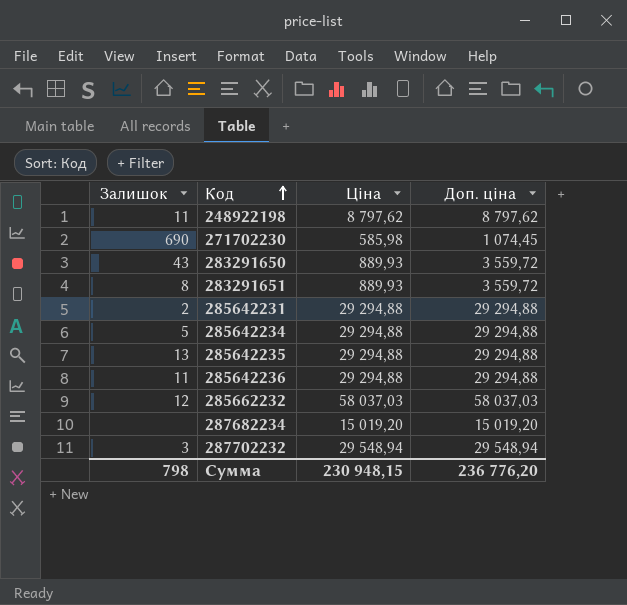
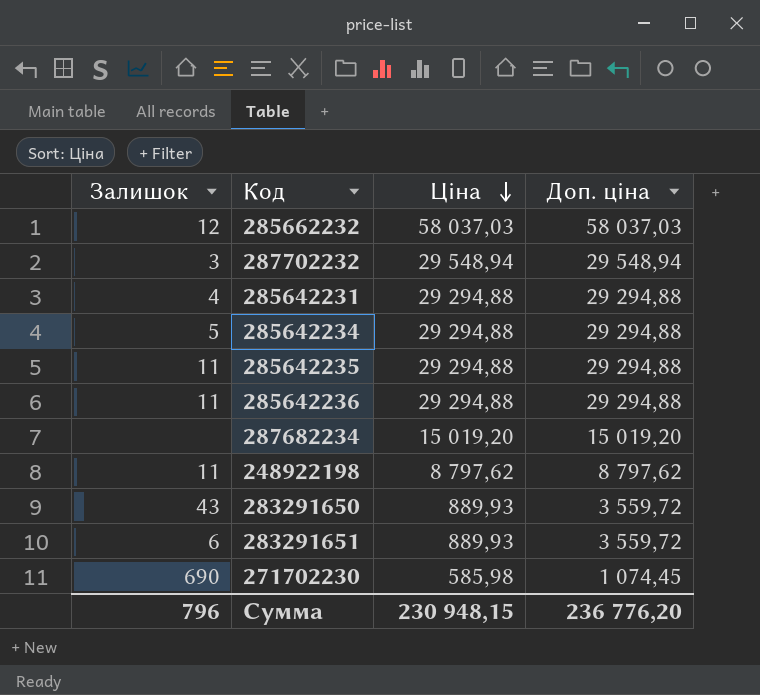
row order: Код ascending -> Ціна descending
285642231 | Залишок: 2 -> 4
285642235 | Залишок: 13 -> 11
283291651 | Залишок: 8 -> 6
Сумма | Залишок: 798 -> 796

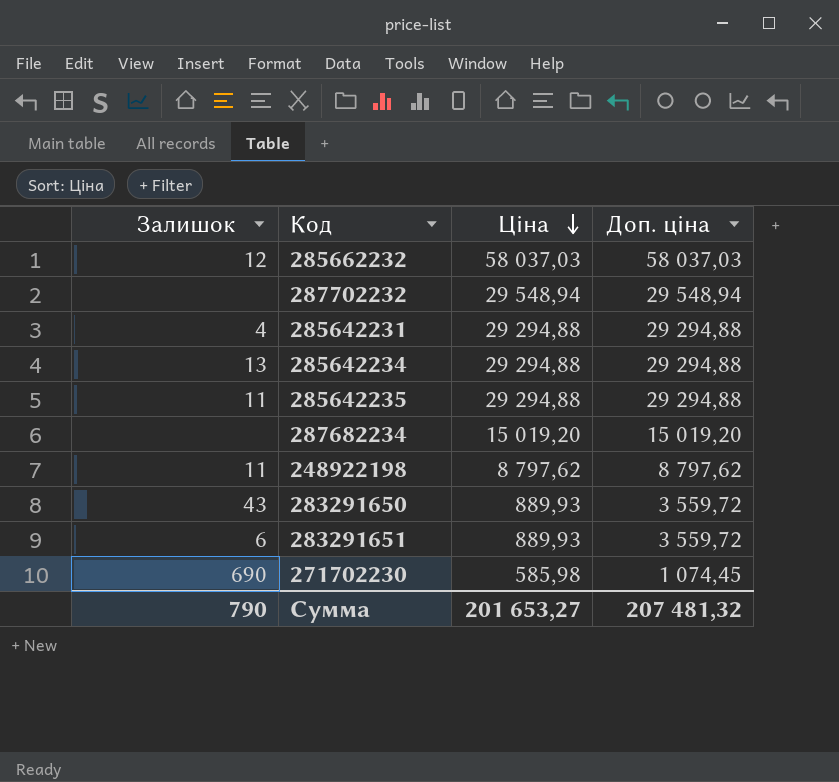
row 285642236: 11 | 29 294,88 | 29 294,88 -> none
287702232 | Залишок: 3 -> none
285642234 | Залишок: 5 -> 13
Сумма | Залишок: 796 -> 790
Сумма | Ціна: 230 948,15 -> 201 653,27
Сумма | Доп. ціна: 236 776,20 -> 207 481,32

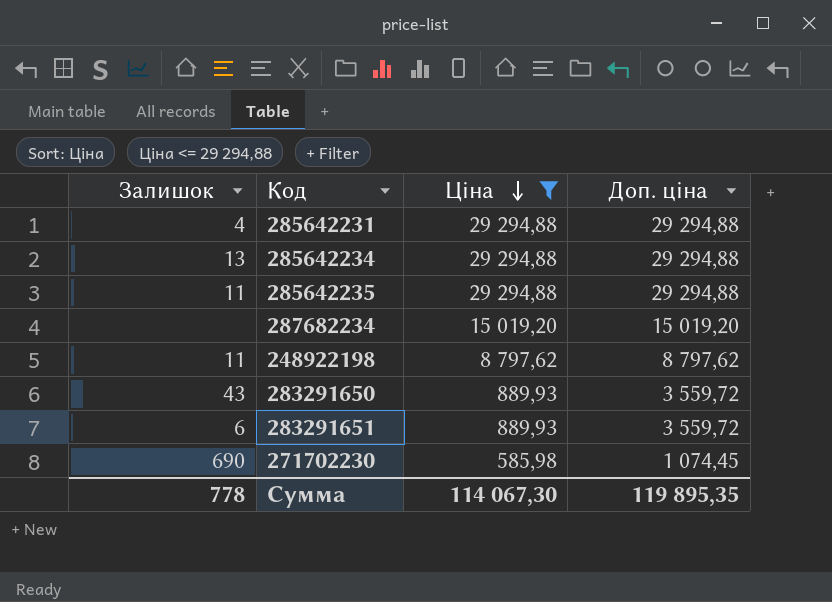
filter: none -> Ціна <= 29 294,88
Сумма | Залишок: 790 -> 778
Сумма | Ціна: 201 653,27 -> 114 067,30
Сумма | Доп. ціна: 207 481,32 -> 119 895,35

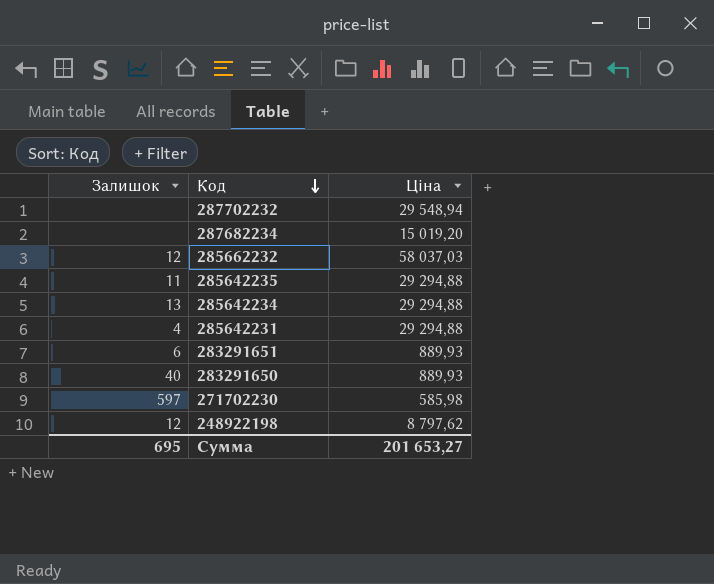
filter: Ціна <= 29 294,88 -> none
row order: Ціна descending -> Код descending
column Доп. ціна | position: 4 -> none
283291650 | Залишок: 43 -> 40
271702230 | Залишок: 690 -> 597
248922198 | Залишок: 11 -> 12
Сумма | Залишок: 778 -> 695
Сумма | Ціна: 114 067,30 -> 201 653,27

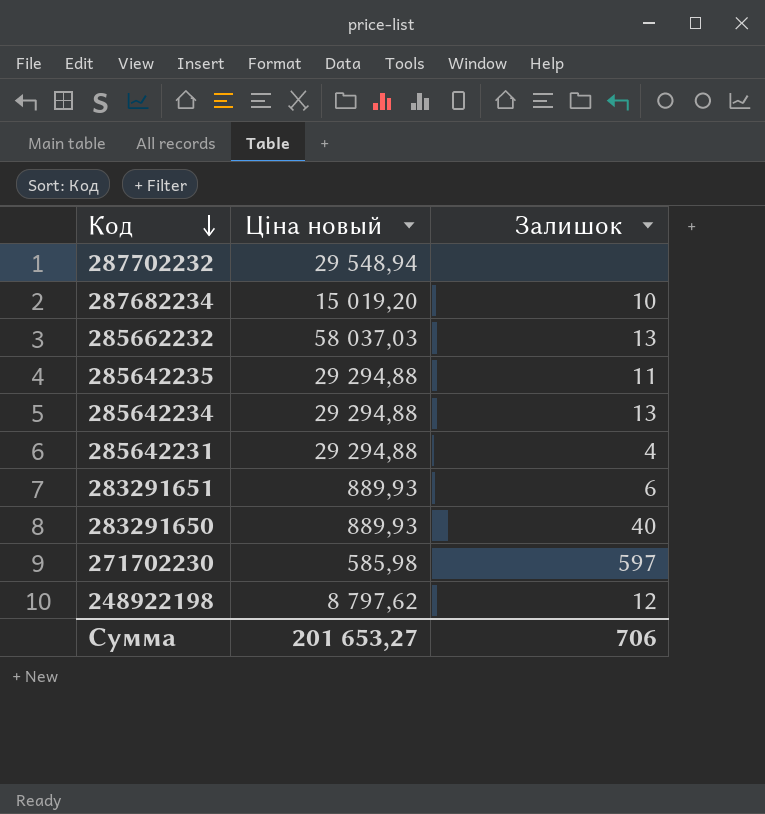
column name: Ціна -> Ціна новый
column Залишок | position: 1 -> 3
287682234 | Залишок: none -> 10
285662232 | Залишок: 12 -> 13
Сумма | Залишок: 695 -> 706

